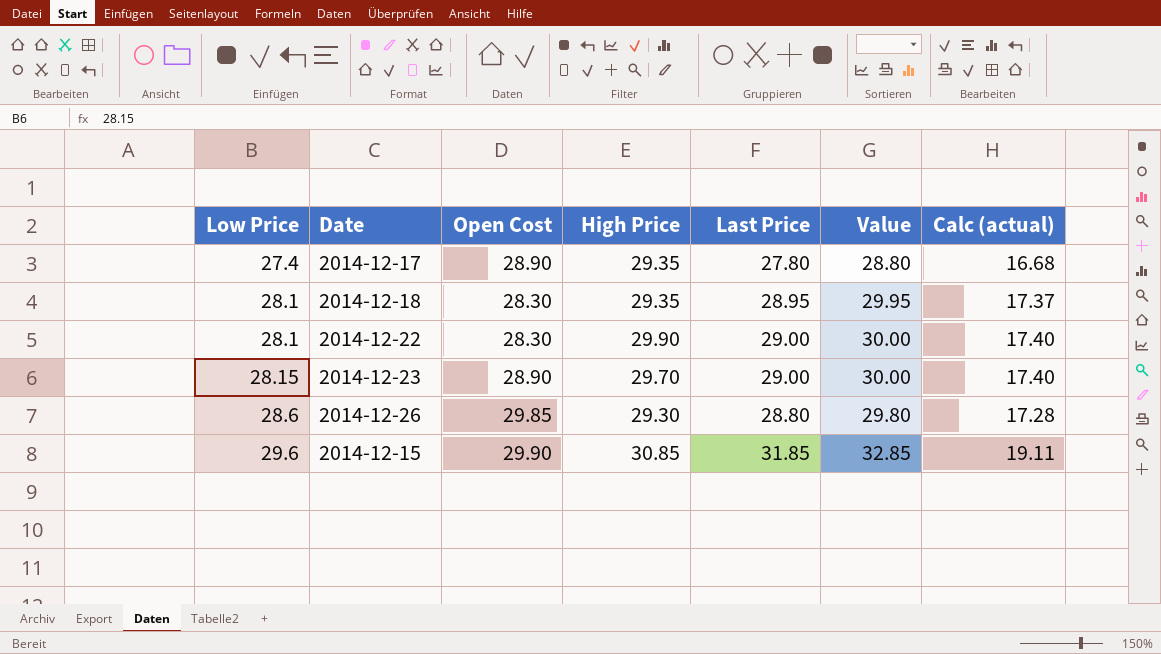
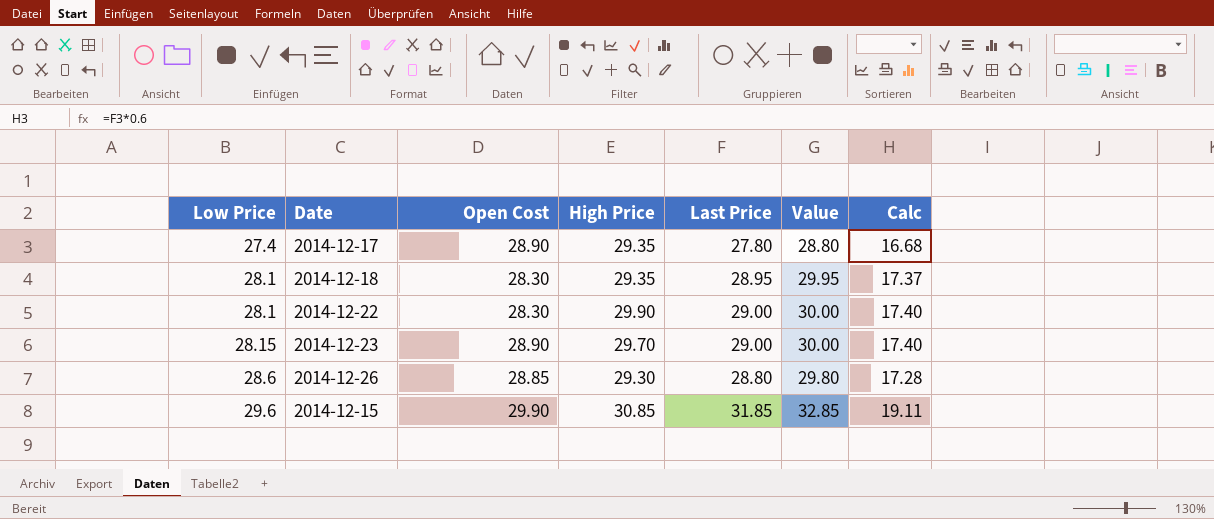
column name: Calc (actual) -> Calc
2014-12-26 | Open Cost: 29.85 -> 28.85

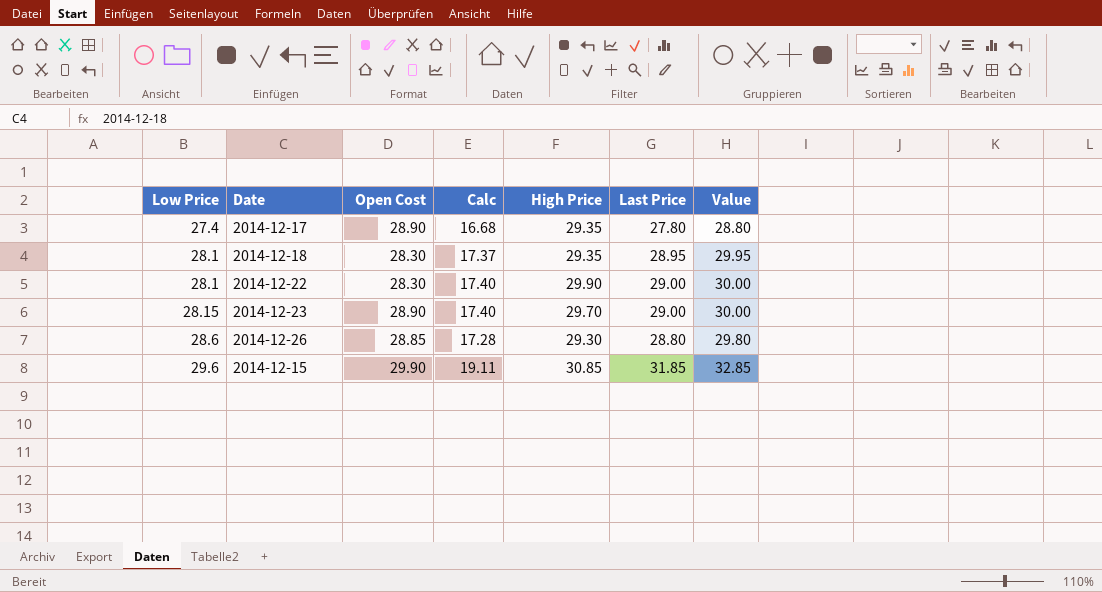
column Calc | position: 7 -> 4

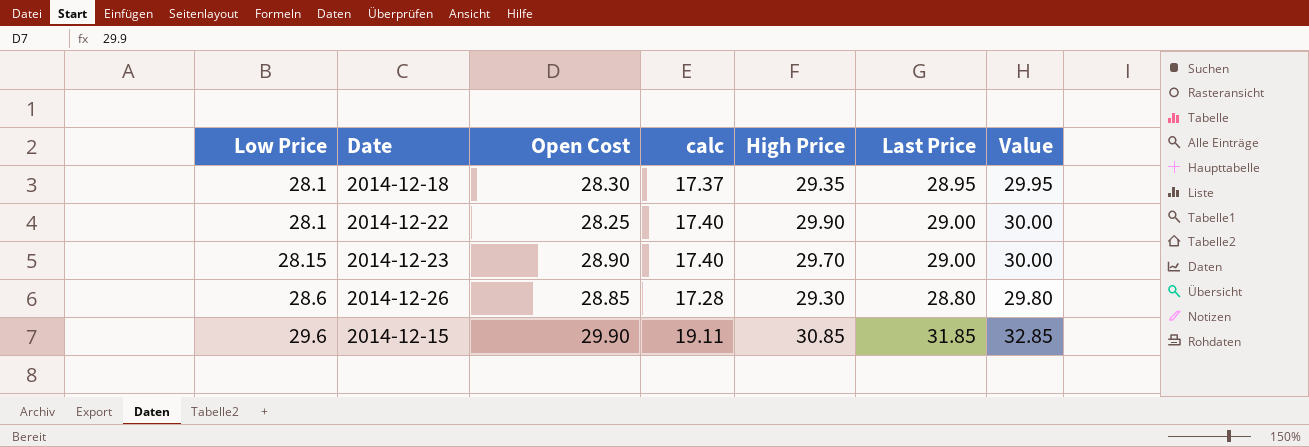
column name: Calc -> calc
row 2014-12-17: 27.4 | 28.90 | 16.68 | 29.35 | 27.80 | 28.80 -> none
2014-12-22 | Open Cost: 28.30 -> 28.25

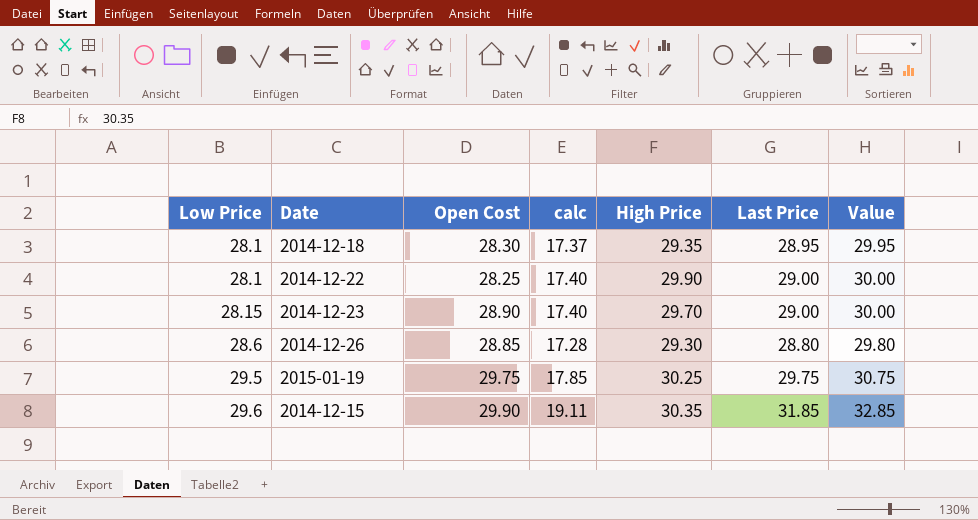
row 2015-01-19: none -> 29.5 | 29.75 | 17.85 | 30.25 | 29.75 | 30.75
2014-12-15 | High Price: 30.85 -> 30.35

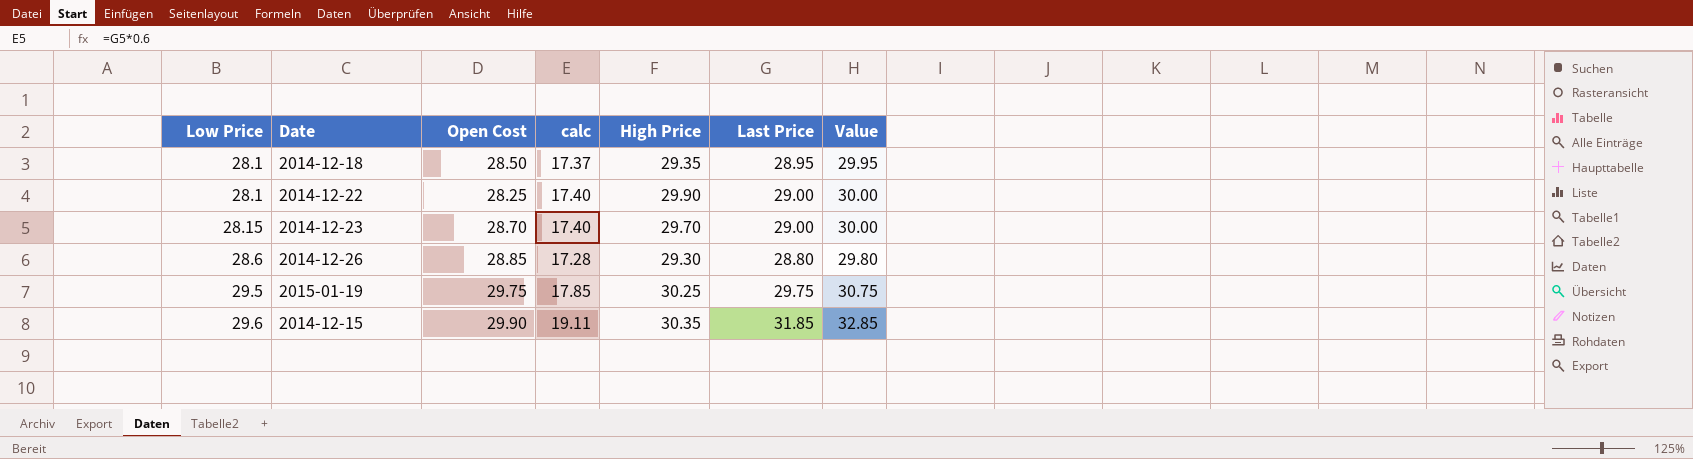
2014-12-18 | Open Cost: 28.30 -> 28.50
2014-12-23 | Open Cost: 28.90 -> 28.70

